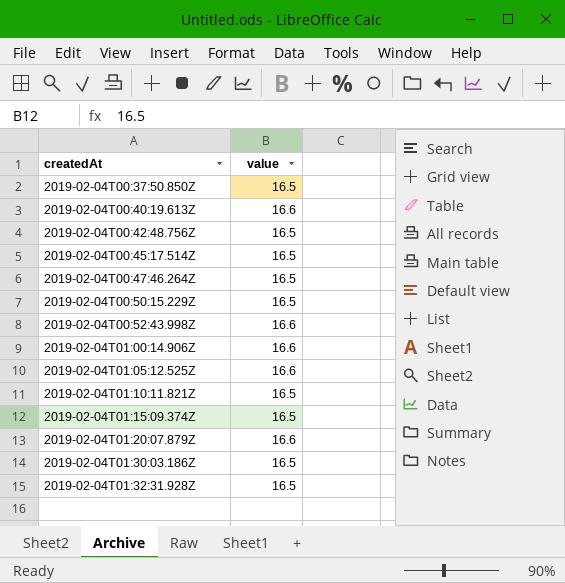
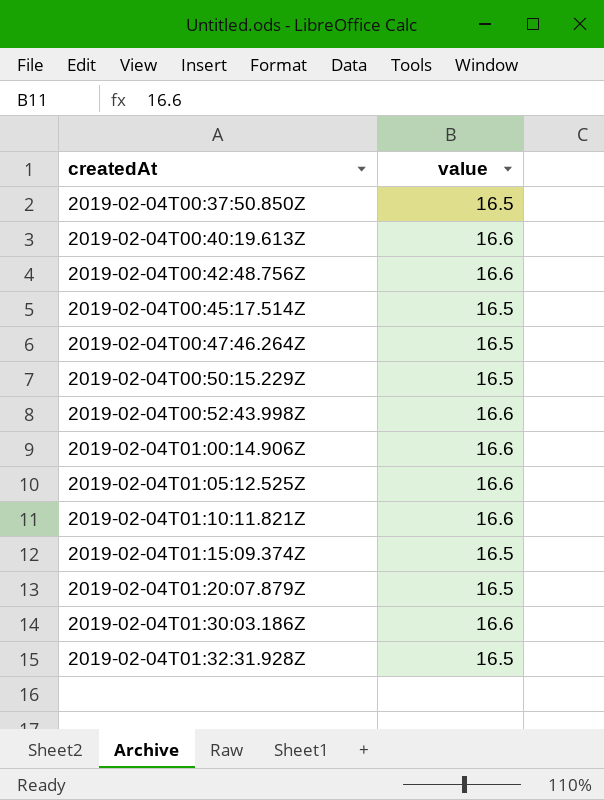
2019-02-04T00:42:48.756Z | value: 16.5 -> 16.6
2019-02-04T01:10:11.821Z | value: 16.5 -> 16.6
2019-02-04T01:20:07.879Z | value: 16.6 -> 16.5
2019-02-04T01:30:03.186Z | value: 16.5 -> 16.6

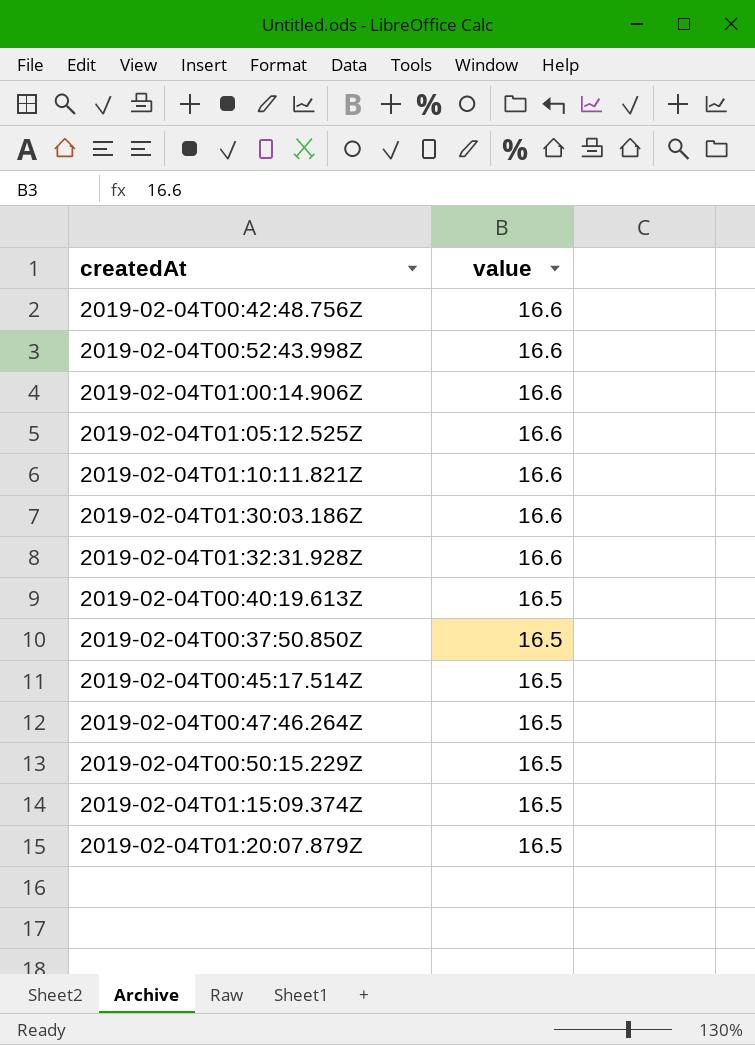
row order: createdAt ascending -> value descending
2019-02-04T01:32:31.928Z | value: 16.5 -> 16.6
2019-02-04T00:40:19.613Z | value: 16.6 -> 16.5

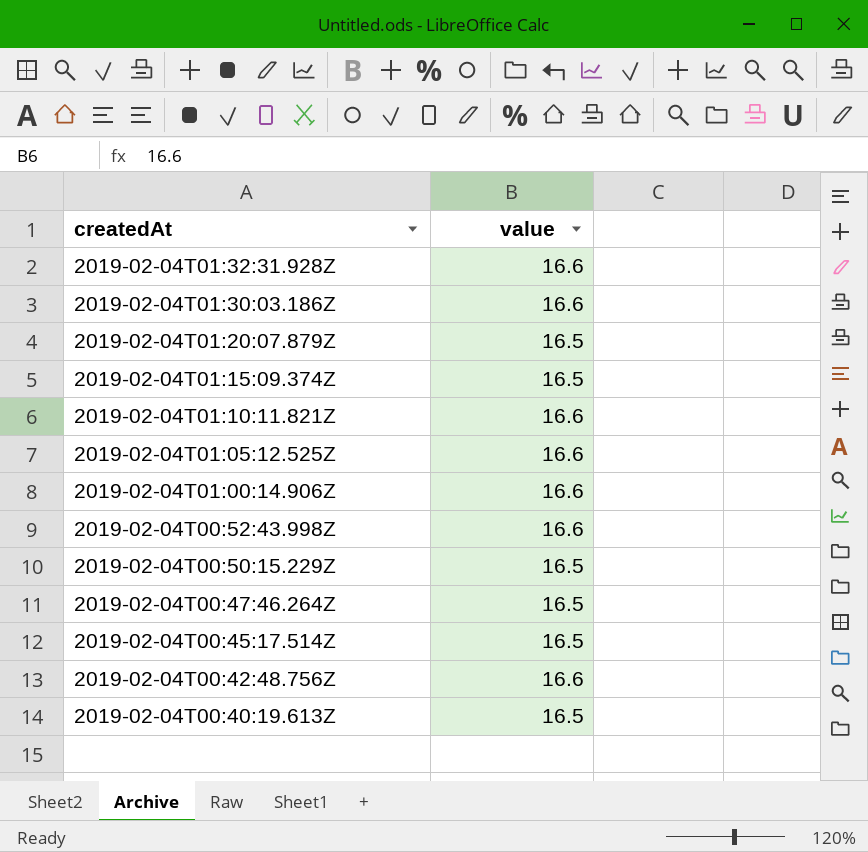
row order: value descending -> createdAt descending
row 2019-02-04T00:37:50.850Z: 16.5 -> none

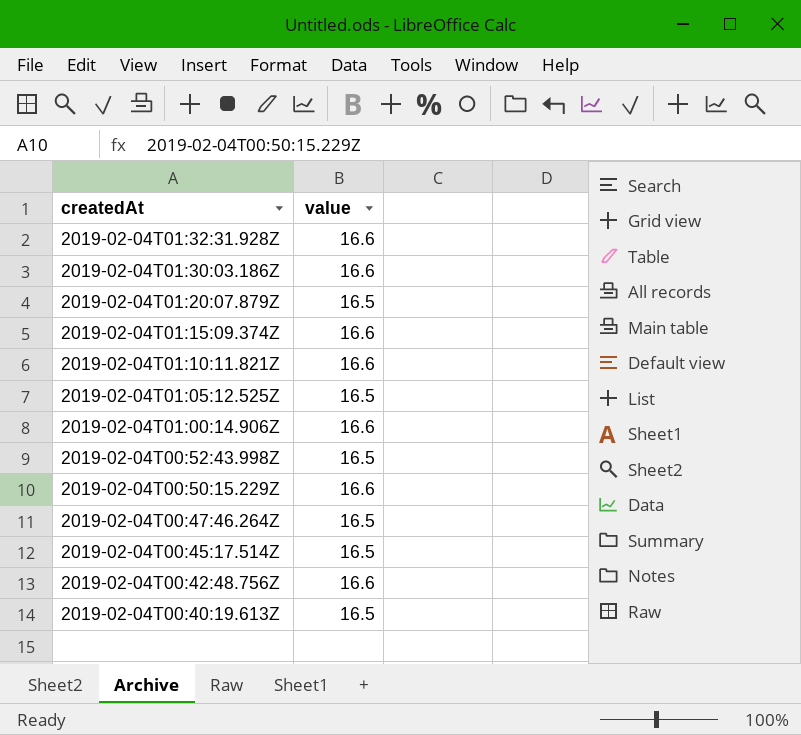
2019-02-04T01:15:09.374Z | value: 16.5 -> 16.6
2019-02-04T01:05:12.525Z | value: 16.6 -> 16.5
2019-02-04T00:52:43.998Z | value: 16.6 -> 16.5
2019-02-04T00:50:15.229Z | value: 16.5 -> 16.6

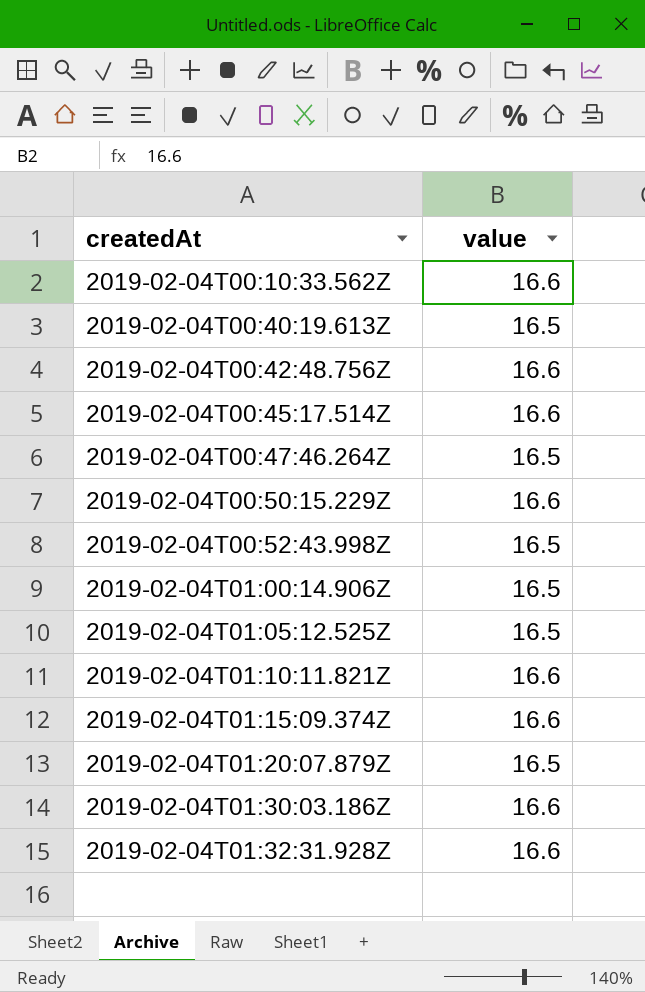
row order: createdAt descending -> createdAt ascending
row 2019-02-04T00:10:33.562Z: none -> 16.6
2019-02-04T00:45:17.514Z | value: 16.5 -> 16.6
2019-02-04T01:00:14.906Z | value: 16.6 -> 16.5

